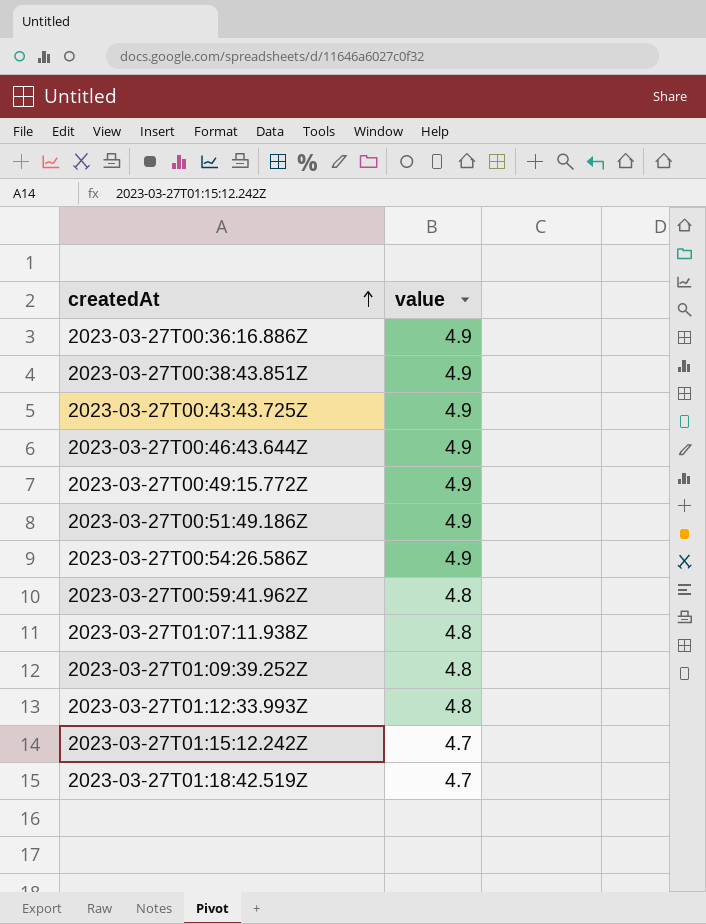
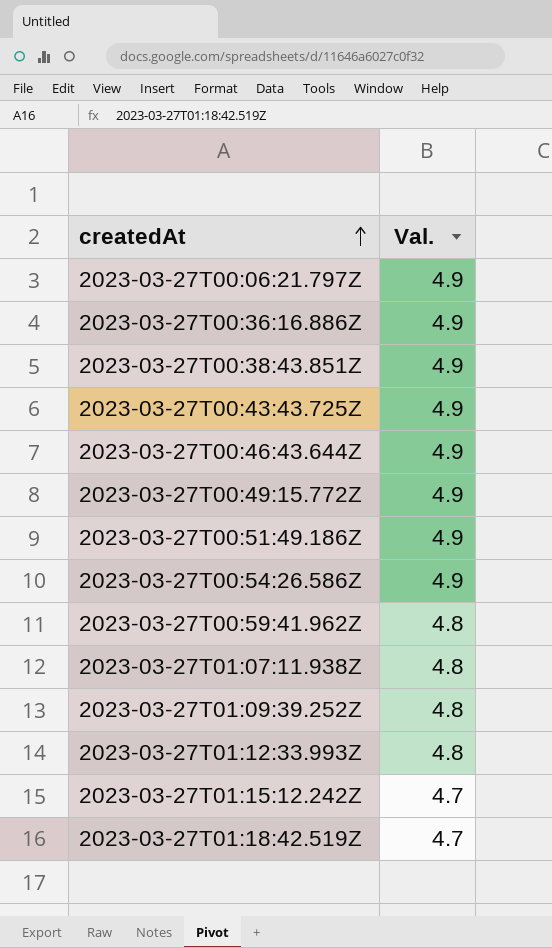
column name: value -> Val.
row 2023-03-27T00:06:21.797Z: none -> 4.9

